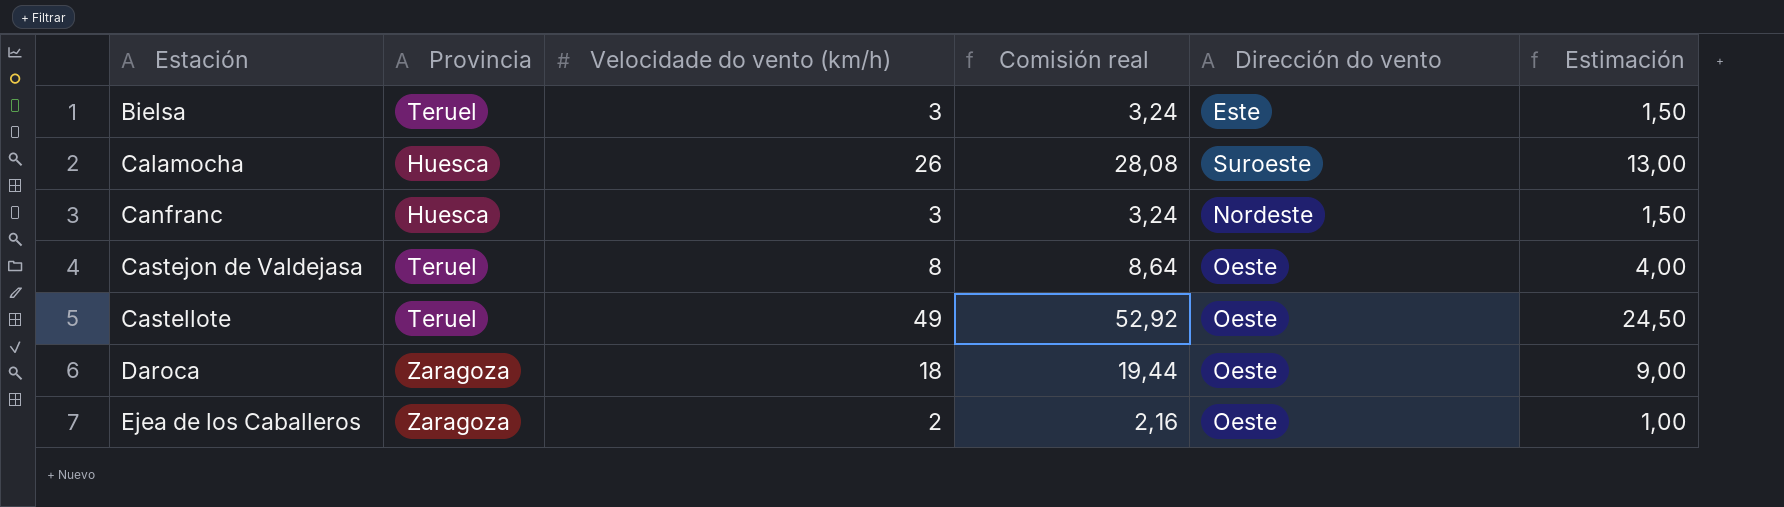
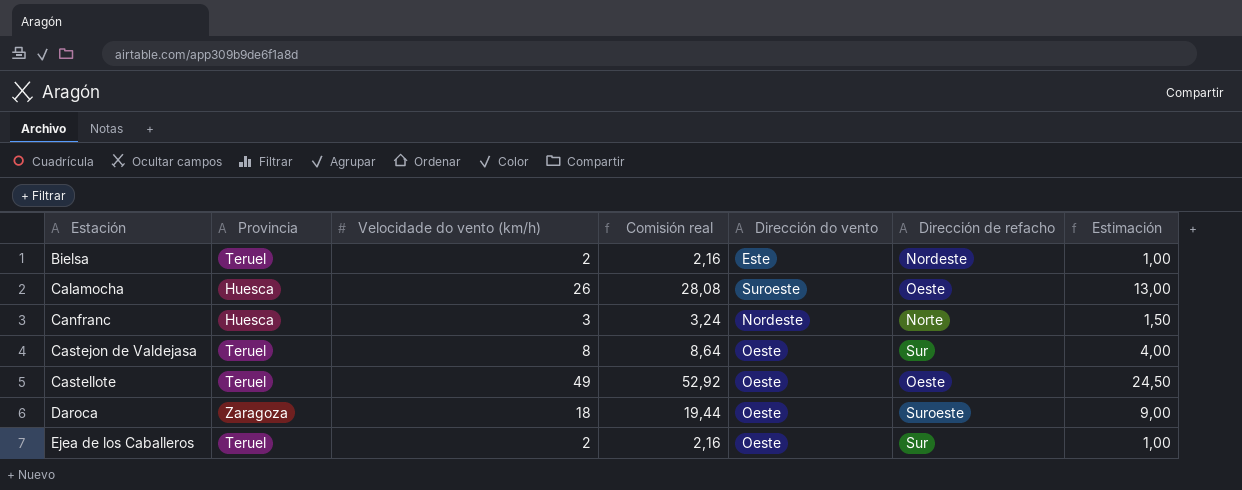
column Dirección de refacho | position: none -> 6
Bielsa | Velocidade do vento (km/h): 3 -> 2
Bielsa | Comisión real: 3,24 -> 2,16
Bielsa | Estimación: 1,50 -> 1,00
Ejea de los Caballeros | Provincia: Zaragoza -> Teruel

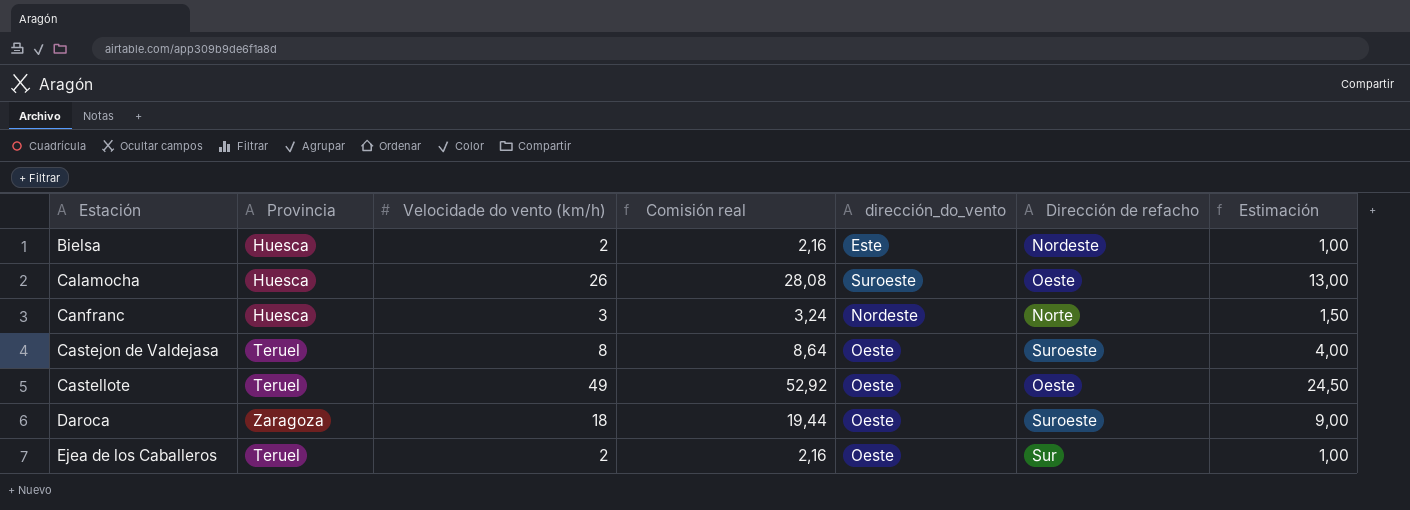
column name: Dirección do vento -> dirección_do_vento
Bielsa | Provincia: Teruel -> Huesca
Castejon de Valdejasa | Dirección de refacho: Sur -> Suroeste

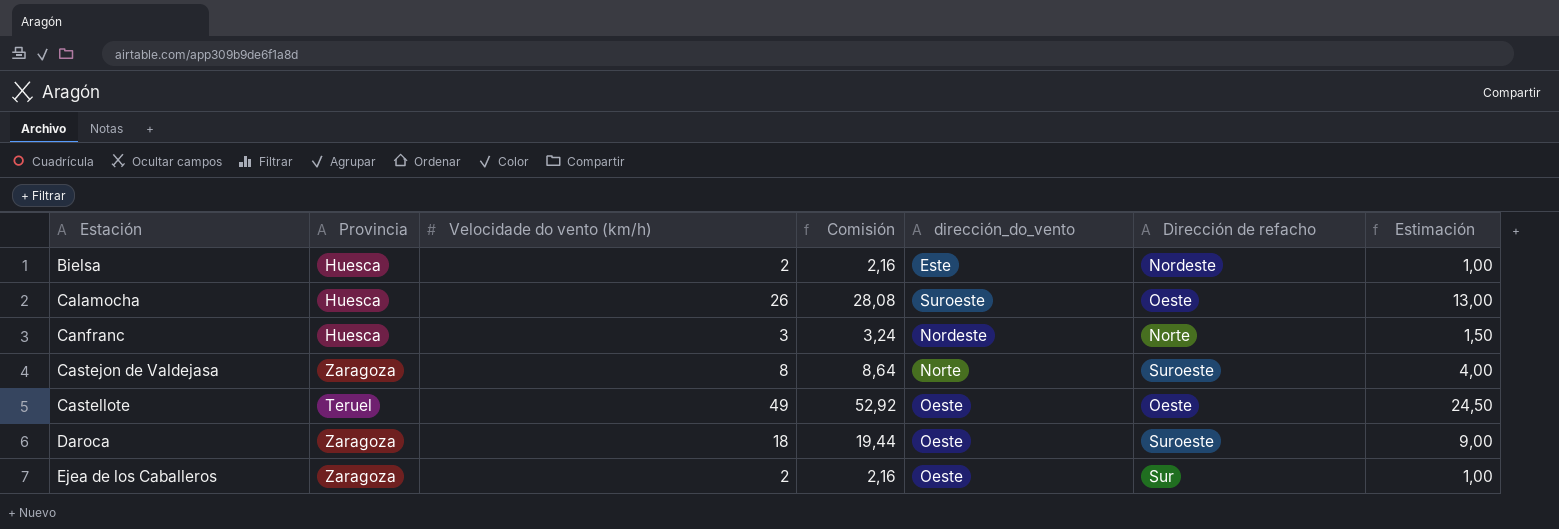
column name: Comisión real -> Comisión
Castejon de Valdejasa | Provincia: Teruel -> Zaragoza
Castejon de Valdejasa | dirección_do_vento: Oeste -> Norte
Ejea de los Caballeros | Provincia: Teruel -> Zaragoza

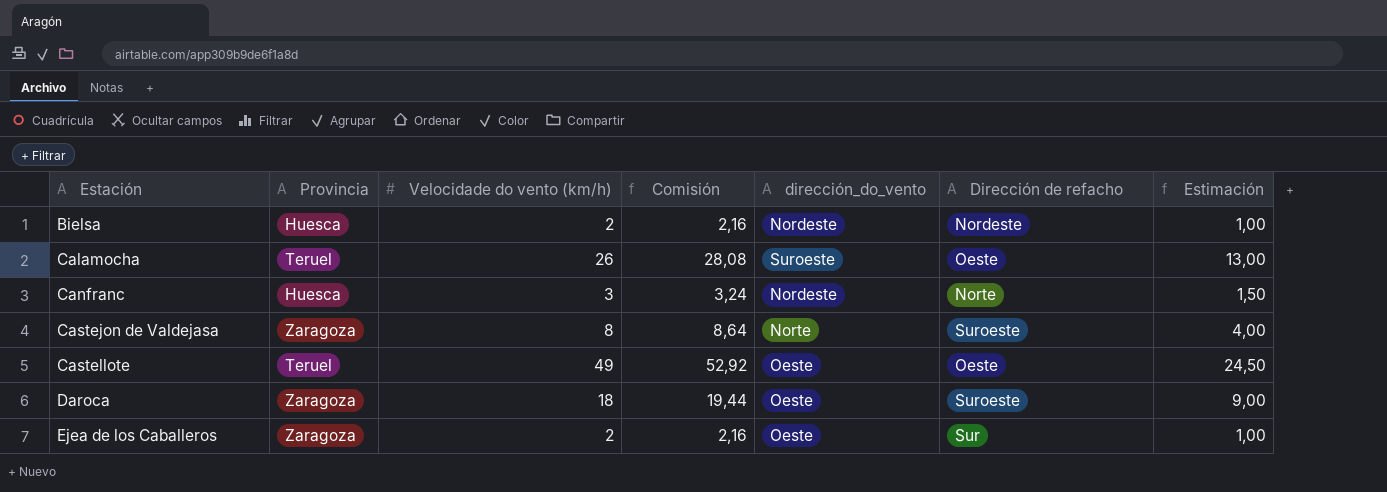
Bielsa | dirección_do_vento: Este -> Nordeste
Calamocha | Provincia: Huesca -> Teruel

